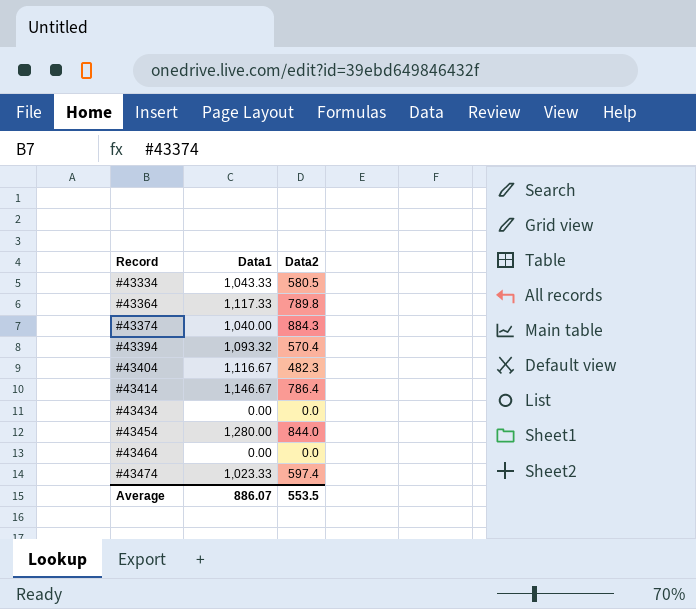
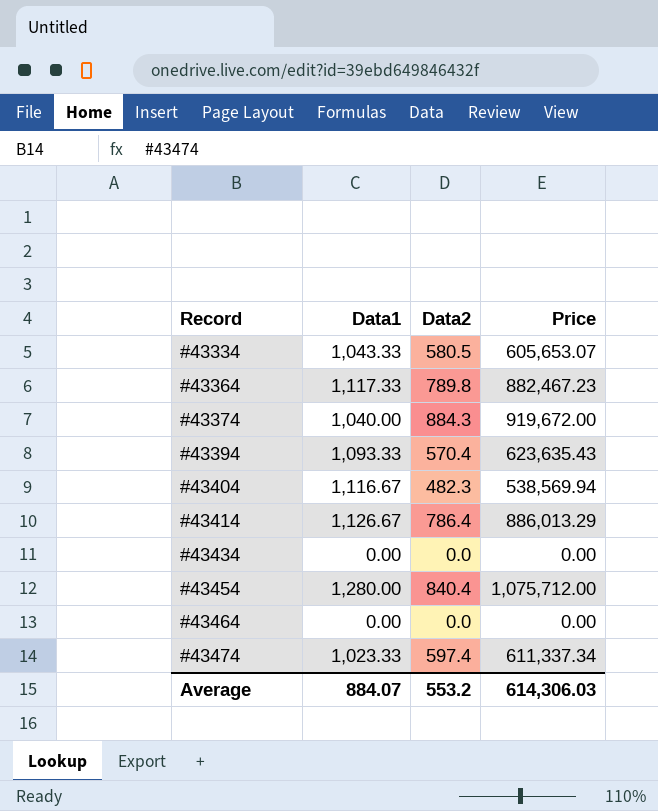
column Price | formula: none -> [Data1] * [Data2]
#43394 | Data1: 1,093.32 -> 1,093.33
#43414 | Data1: 1,146.67 -> 1,126.67
#43454 | Data2: 844.0 -> 840.4
Average | Data1: 886.07 -> 884.07
Average | Data2: 553.5 -> 553.2

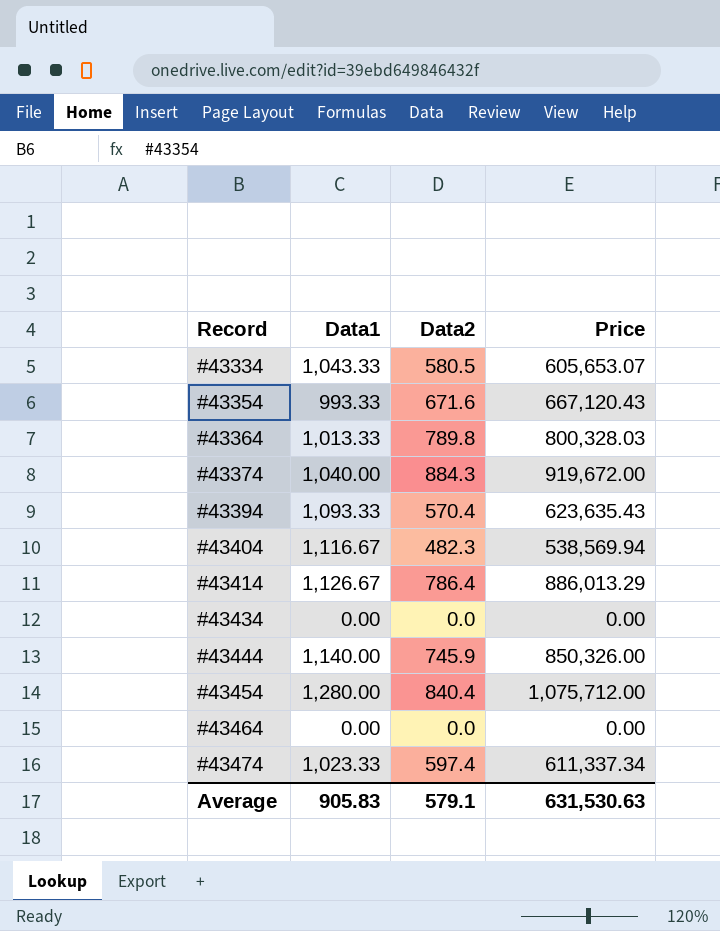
row #43354: none -> 993.33 | 671.6 | 667,120.43
#43364 | Data1: 1,117.33 -> 1,013.33
#43364 | Price: 882,467.23 -> 800,328.03
row #43444: none -> 1,140.00 | 745.9 | 850,326.00
Average | Data1: 884.07 -> 905.83
Average | Data2: 553.2 -> 579.1
Average | Price: 614,306.03 -> 631,530.63

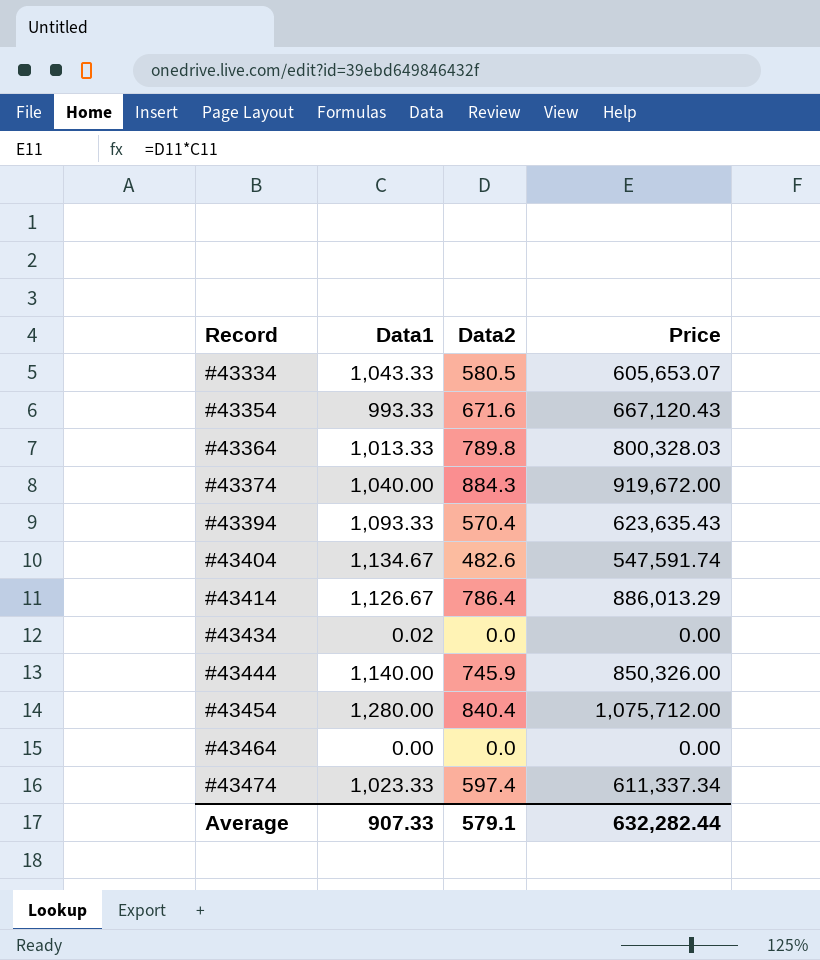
#43404 | Data1: 1,116.67 -> 1,134.67
#43404 | Data2: 482.3 -> 482.6
#43404 | Price: 538,569.94 -> 547,591.74
#43434 | Data1: 0.00 -> 0.02
Average | Data1: 905.83 -> 907.33
Average | Price: 631,530.63 -> 632,282.44

